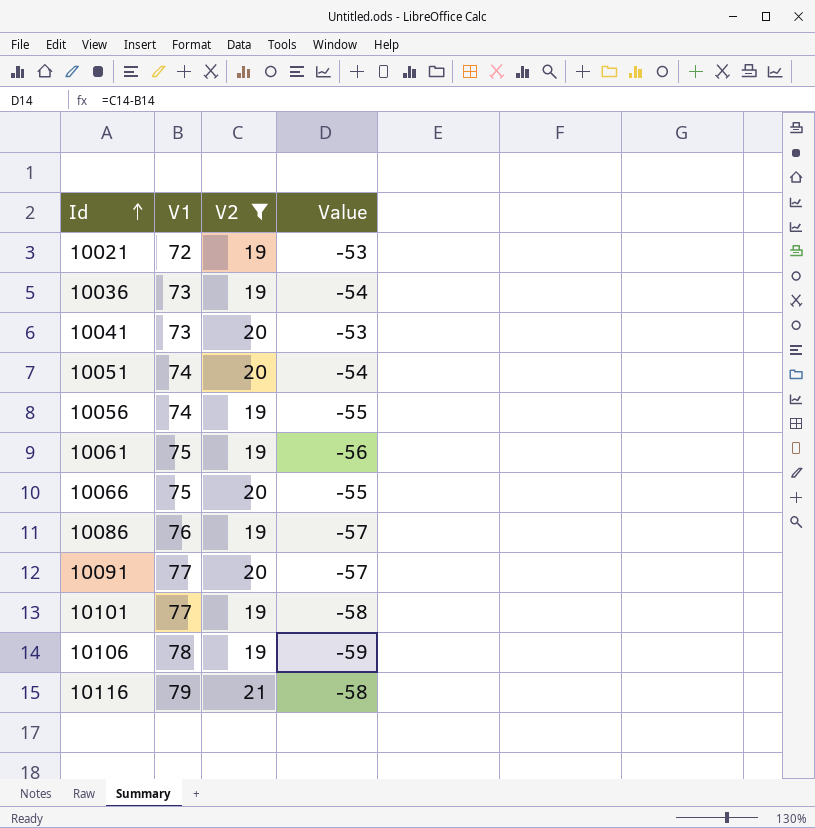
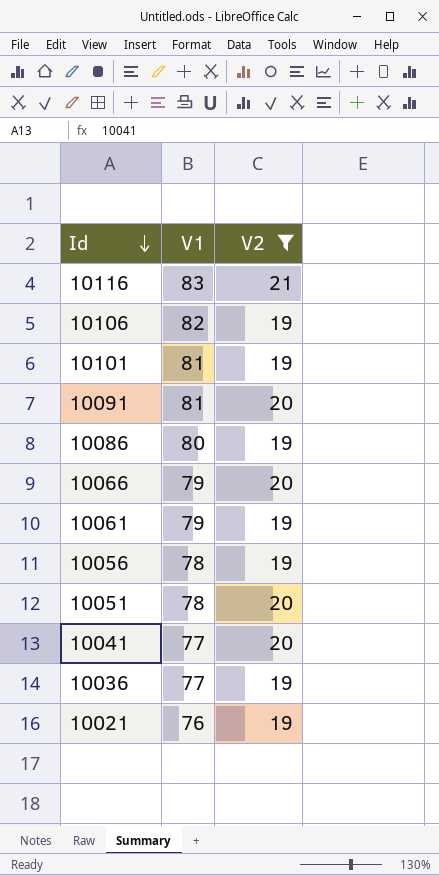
row order: Id ascending -> Id descending
column Value | formula: [V2] - [V1] -> none
10116 | V1: 79 -> 83
10106 | V1: 78 -> 82
10101 | V1: 77 -> 81
10091 | V1: 77 -> 81
10086 | V1: 76 -> 80
10066 | V1: 75 -> 79
10061 | V1: 75 -> 79
10056 | V1: 74 -> 78
10051 | V1: 74 -> 78
10041 | V1: 73 -> 77
10036 | V1: 73 -> 77
10021 | V1: 72 -> 76

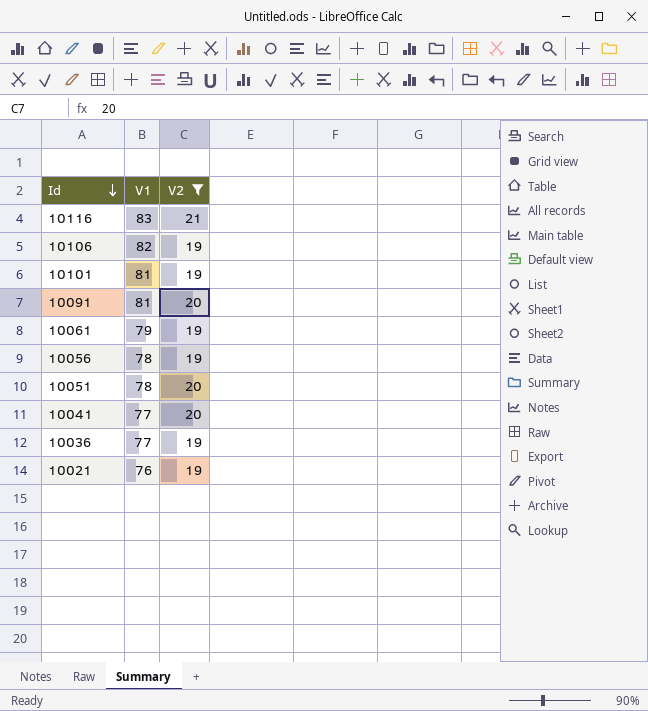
row 10086: 80 | 19 -> none
row 10066: 79 | 20 -> none

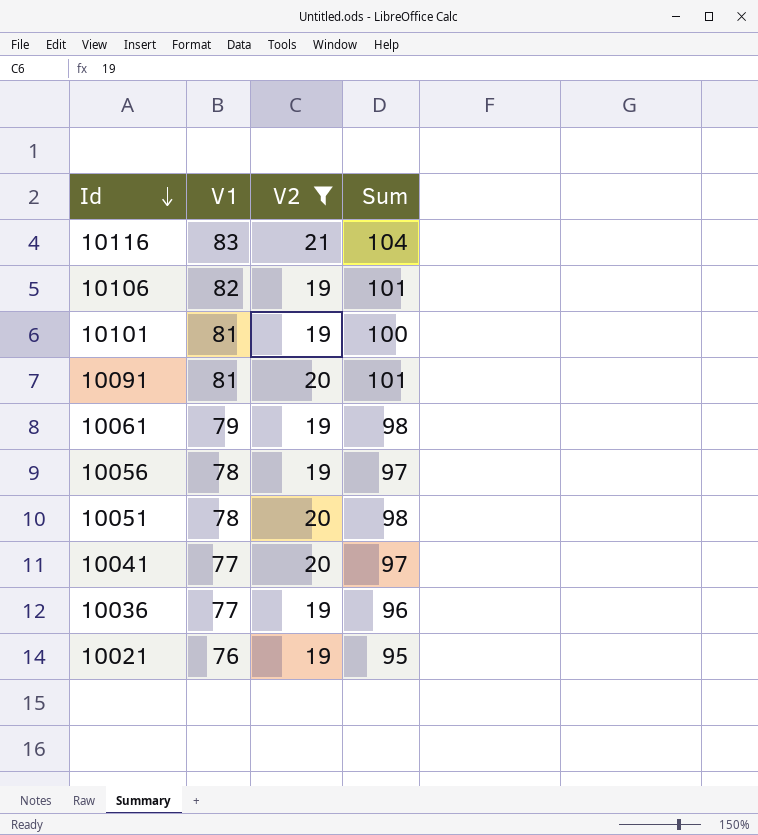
column Sum | formula: none -> [V1] + [V2]

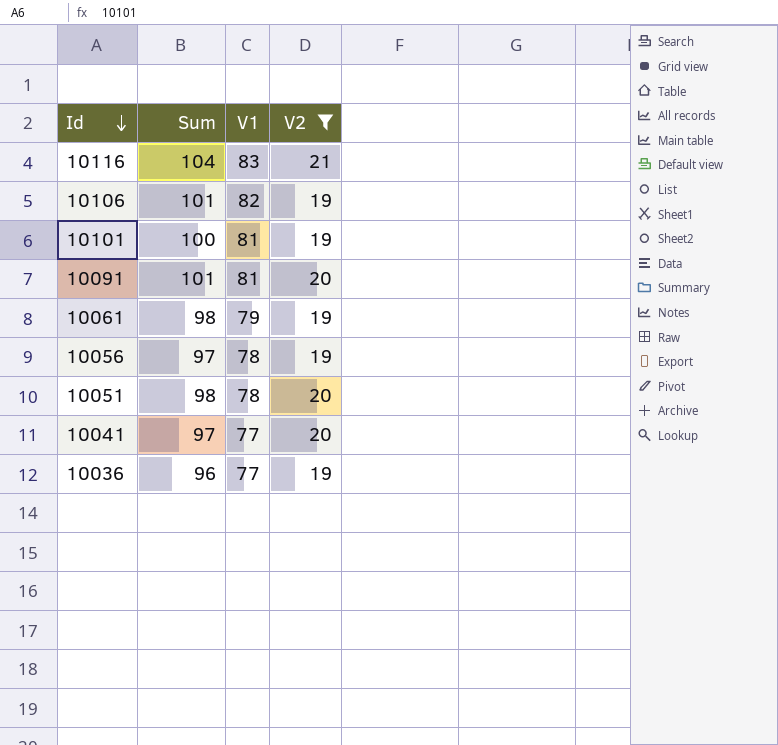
column Sum | position: 4 -> 2
row 10021: 76 | 19 | 95 -> none

